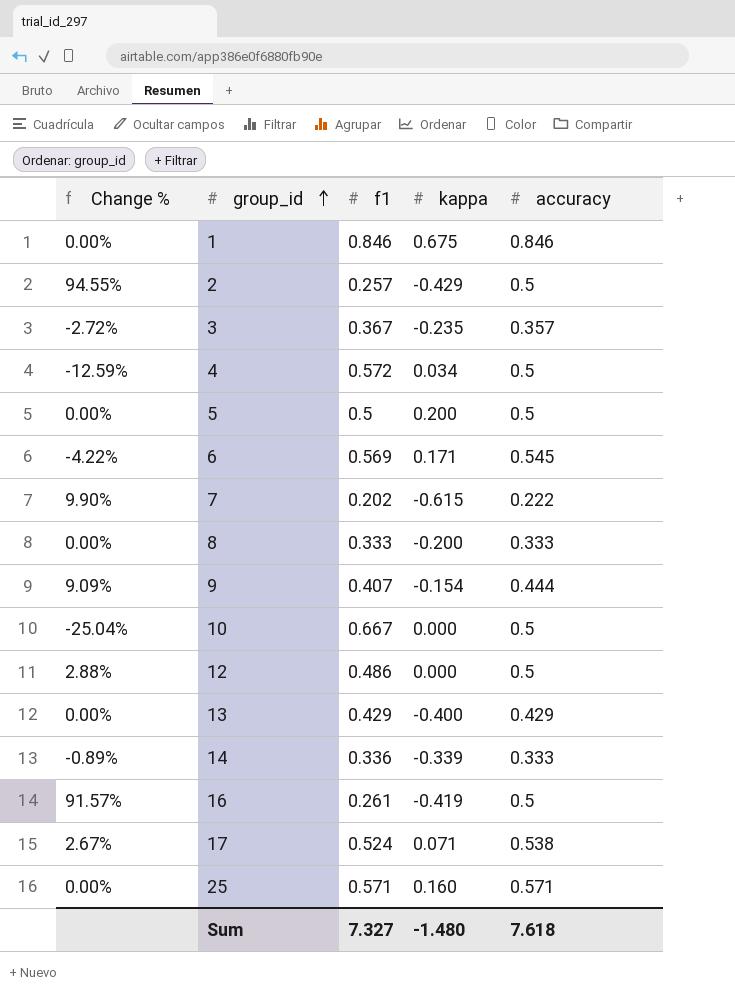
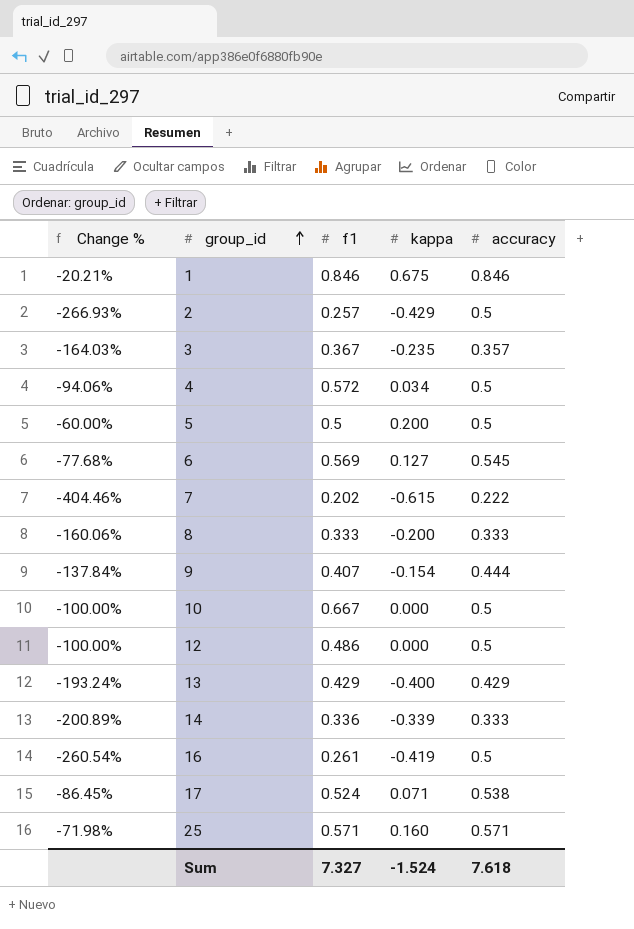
column Change % | formula: ([accuracy] - [f1]) / [f1] -> ([kappa] - [f1]) / [f1]
6 | kappa: 0.171 -> 0.127
Sum | kappa: -1.480 -> -1.524

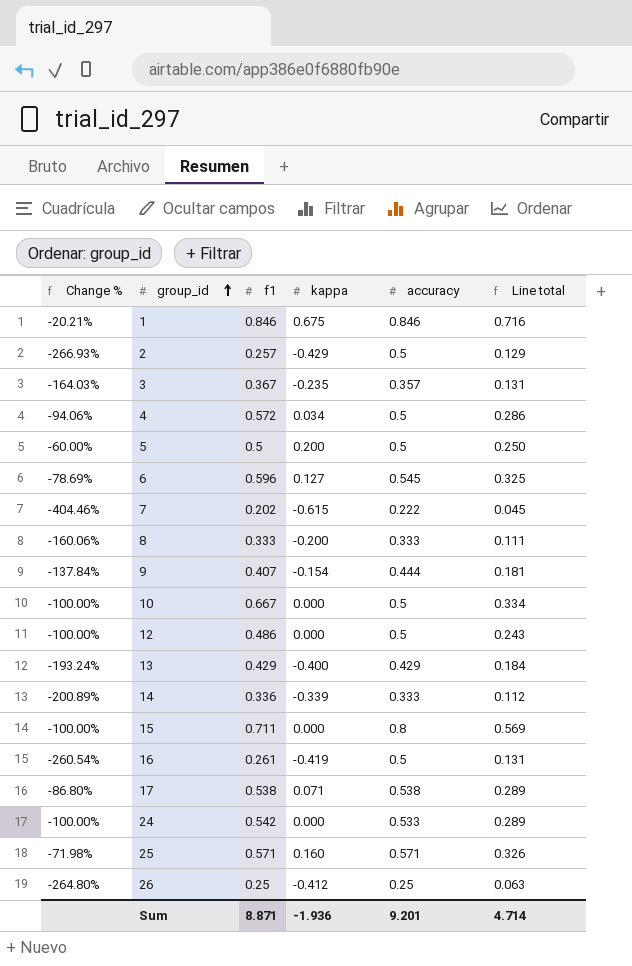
column Line total | formula: none -> [f1] * [accuracy]
6 | Change %: -77.68% -> -78.69%
6 | f1: 0.569 -> 0.596
row 15: none -> -100.00% | 0.711 | 0.000 | 0.8 | 0.569
17 | Change %: -86.45% -> -86.80%
17 | f1: 0.524 -> 0.538
row 24: none -> -100.00% | 0.542 | 0.000 | 0.533 | 0.289
row 26: none -> -264.80% | 0.25 | -0.412 | 0.25 | 0.063
Sum | f1: 7.327 -> 8.871
Sum | kappa: -1.524 -> -1.936
Sum | accuracy: 7.618 -> 9.201

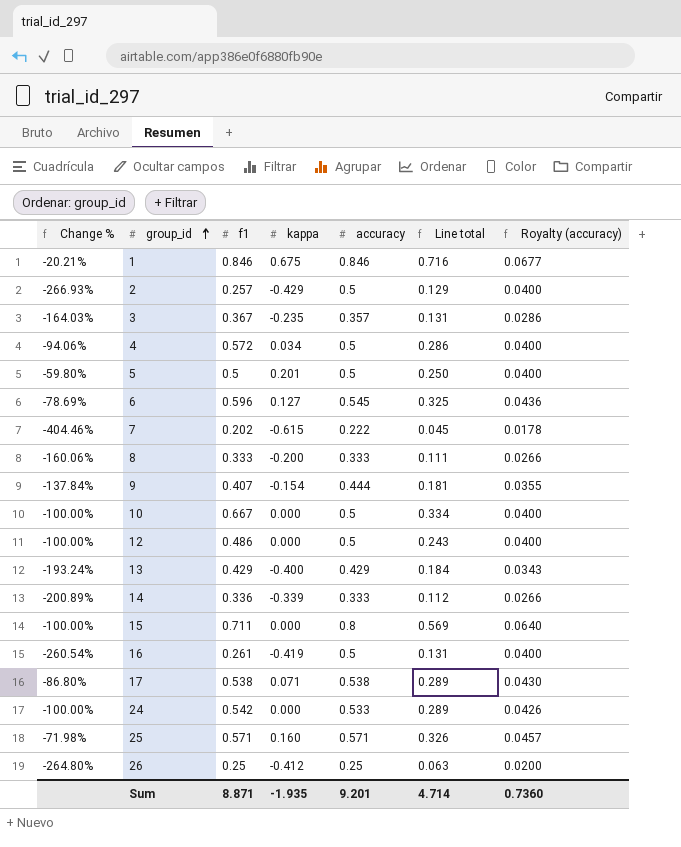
column Royalty (accuracy) | formula: none -> [accuracy] * 0.08
5 | Change %: -60.00% -> -59.80%
5 | kappa: 0.200 -> 0.201
Sum | kappa: -1.936 -> -1.935

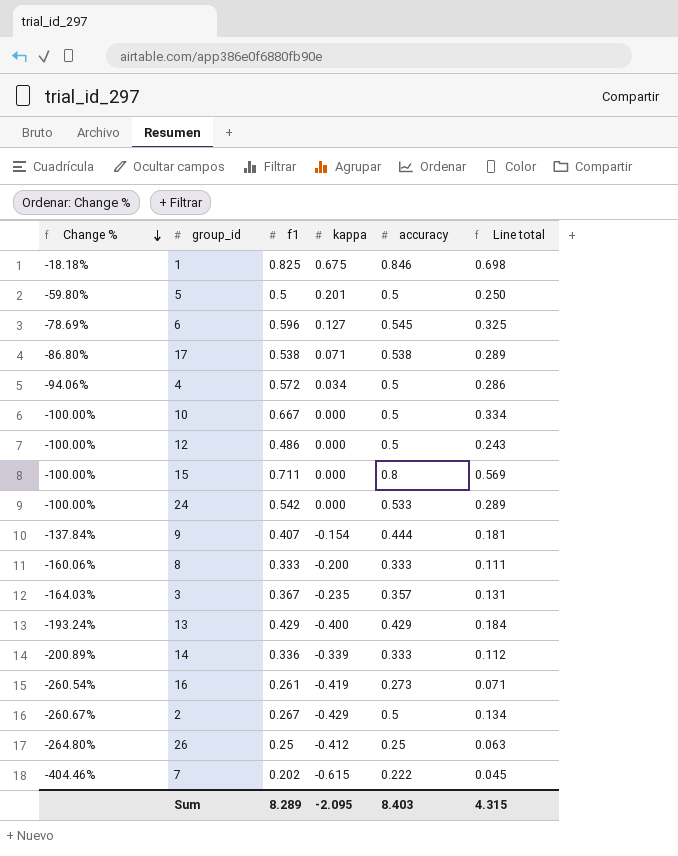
row order: group_id ascending -> Change % descending
column Royalty (accuracy) | formula: [accuracy] * 0.08 -> none
row 25: -71.98% | 0.571 | 0.160 | 0.571 | 0.326 | 0.0457 -> none
1 | Change %: -20.21% -> -18.18%
1 | f1: 0.846 -> 0.825
1 | Line total: 0.716 -> 0.698
16 | accuracy: 0.5 -> 0.273
16 | Line total: 0.131 -> 0.071
2 | Change %: -266.93% -> -260.67%
2 | f1: 0.257 -> 0.267
2 | Line total: 0.129 -> 0.134
Sum | f1: 8.871 -> 8.289
Sum | kappa: -1.935 -> -2.095
Sum | accuracy: 9.201 -> 8.403
Sum | Line total: 4.714 -> 4.315

